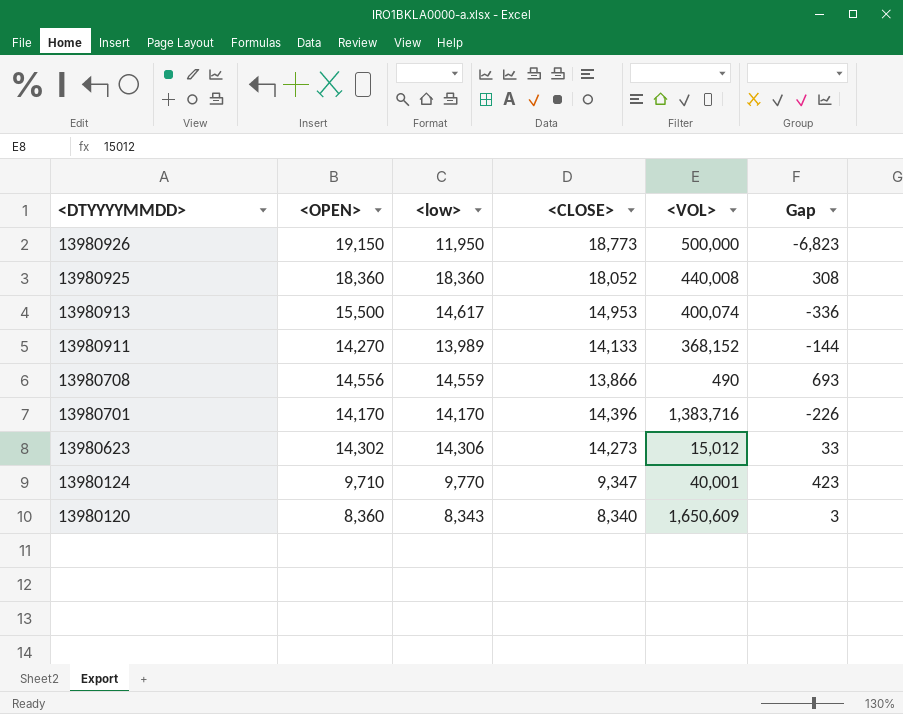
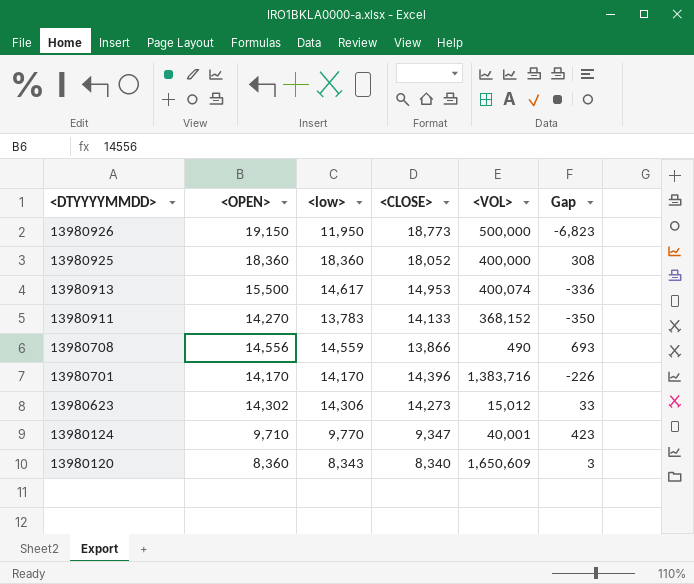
13980925 | <VOL>: 440,008 -> 400,000
13980911 | <low>: 13,989 -> 13,783
13980911 | Gap: -144 -> -350

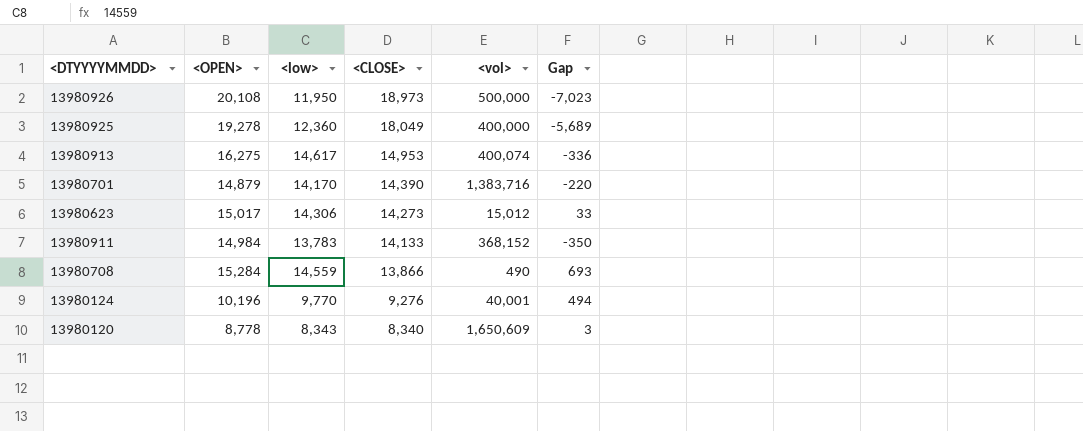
row order: <DTYYYYMMDD> descending -> <CLOSE> descending
column name: <VOL> -> <vol>
13980926 | <OPEN>: 19,150 -> 20,108
13980926 | <CLOSE>: 18,773 -> 18,973
13980926 | Gap: -6,823 -> -7,023
13980925 | <OPEN>: 18,360 -> 19,278
13980925 | <low>: 18,360 -> 12,360
13980925 | <CLOSE>: 18,052 -> 18,049
13980925 | Gap: 308 -> -5,689
13980913 | <OPEN>: 15,500 -> 16,275
13980701 | <OPEN>: 14,170 -> 14,879
13980701 | <CLOSE>: 14,396 -> 14,390
13980701 | Gap: -226 -> -220
13980623 | <OPEN>: 14,302 -> 15,017
13980911 | <OPEN>: 14,270 -> 14,984
13980708 | <OPEN>: 14,556 -> 15,284
13980124 | <OPEN>: 9,710 -> 10,196
13980124 | <CLOSE>: 9,347 -> 9,276
13980124 | Gap: 423 -> 494
13980120 | <OPEN>: 8,360 -> 8,778

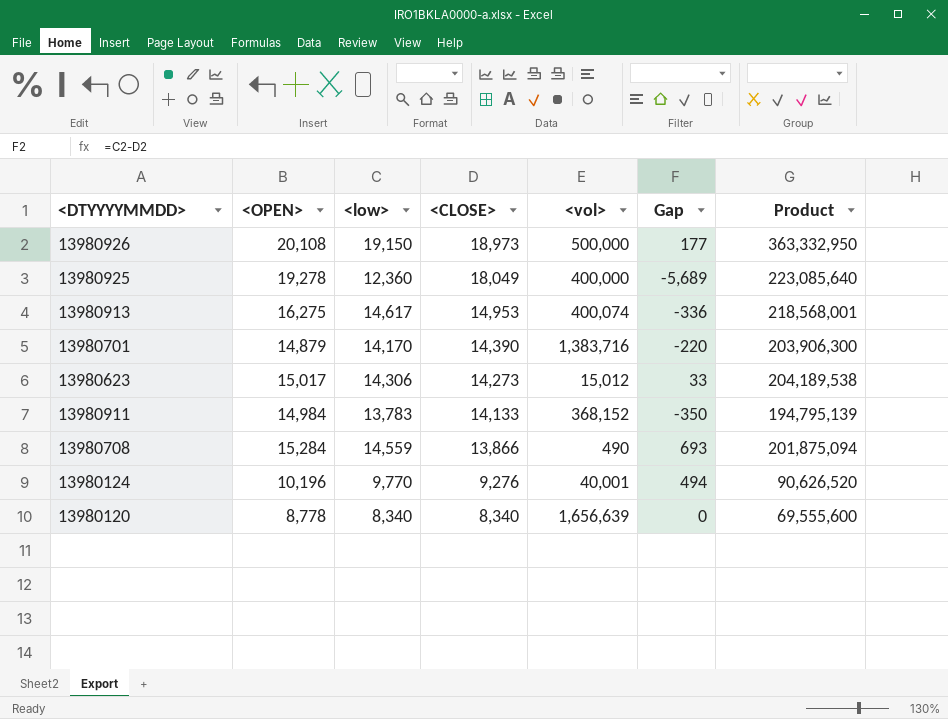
column Product | formula: none -> [<low>] * [<CLOSE>]
13980926 | <low>: 11,950 -> 19,150
13980926 | Gap: -7,023 -> 177
13980120 | <low>: 8,343 -> 8,340
13980120 | <vol>: 1,650,609 -> 1,656,639
13980120 | Gap: 3 -> 0

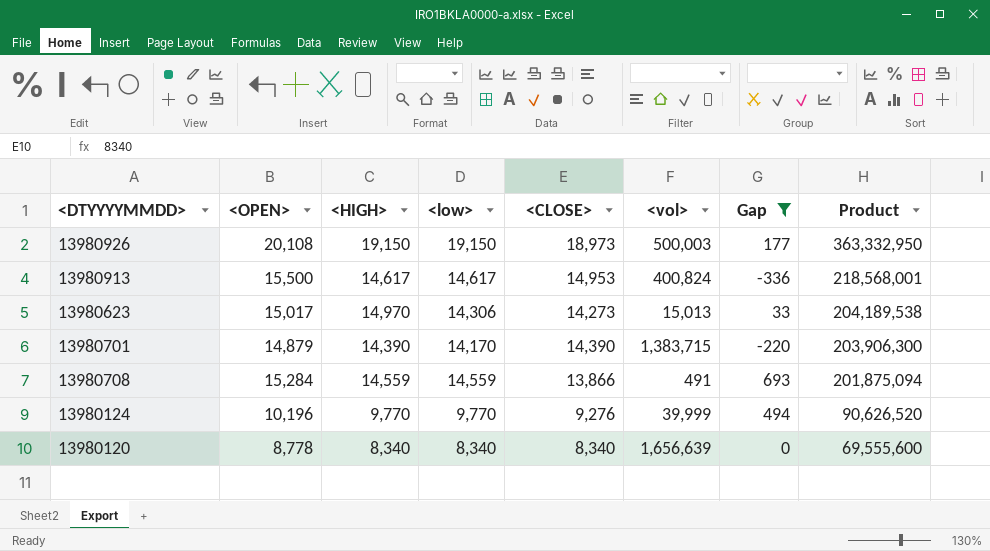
filter: none -> Gap >= -336
row order: <CLOSE> descending -> Product descending
column <HIGH> | position: none -> 3
13980926 | <vol>: 500,000 -> 500,003
13980913 | <OPEN>: 16,275 -> 15,500
13980913 | <vol>: 400,074 -> 400,824
13980623 | <vol>: 15,012 -> 15,013
13980701 | <vol>: 1,383,716 -> 1,383,715
13980708 | <vol>: 490 -> 491
13980124 | <vol>: 40,001 -> 39,999

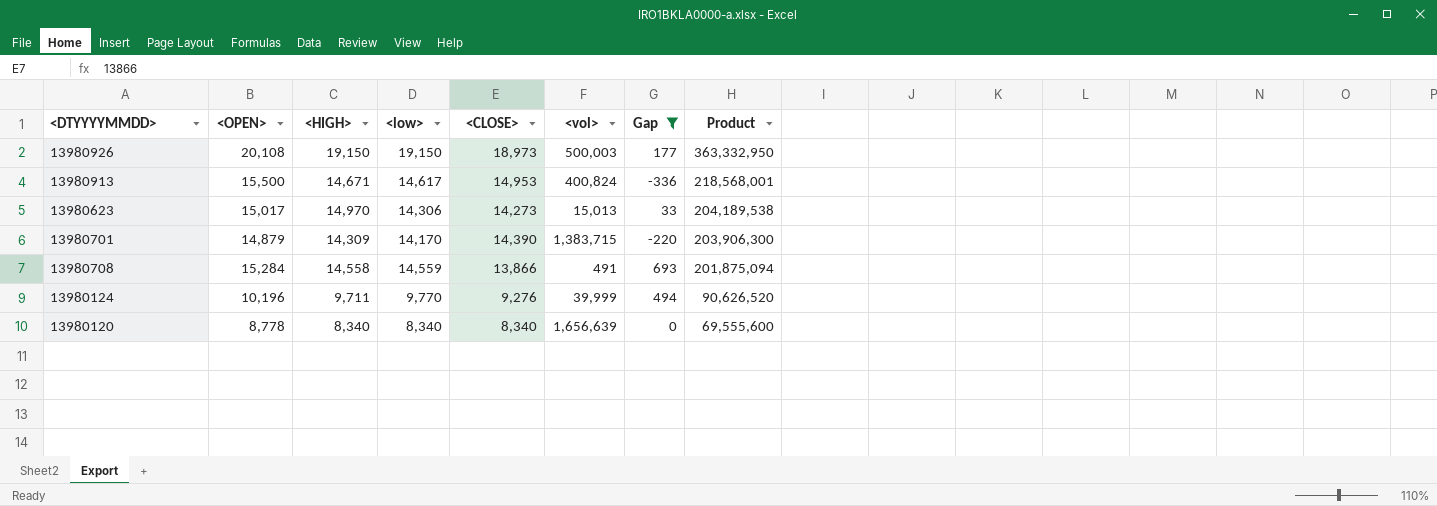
13980913 | <HIGH>: 14,617 -> 14,671
13980701 | <HIGH>: 14,390 -> 14,309
13980708 | <HIGH>: 14,559 -> 14,558
13980124 | <HIGH>: 9,770 -> 9,711

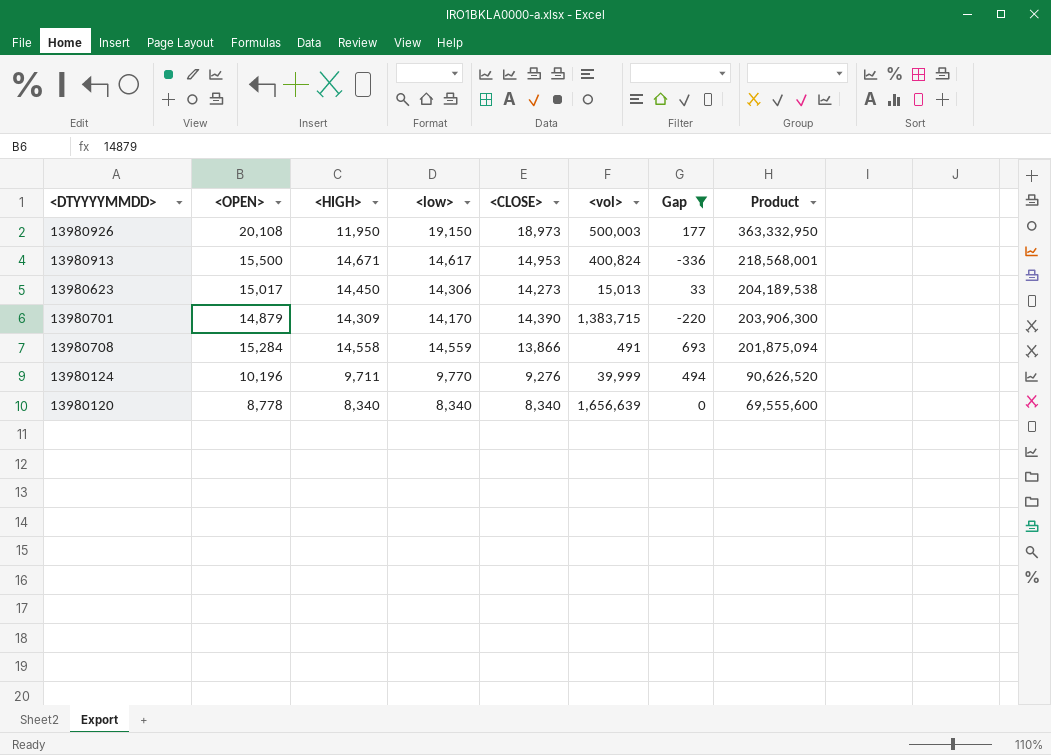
13980926 | <HIGH>: 19,150 -> 11,950
13980623 | <HIGH>: 14,970 -> 14,450

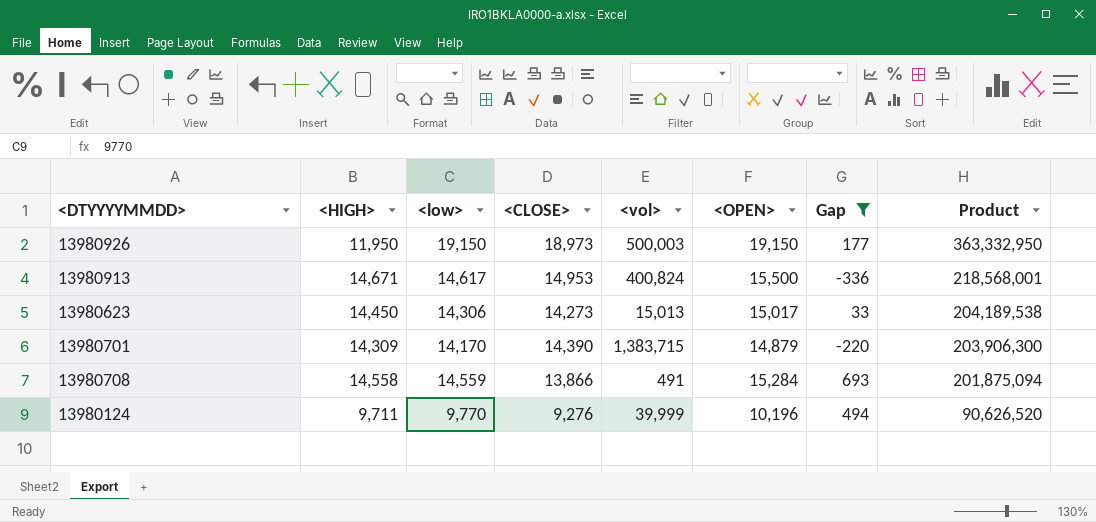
column <OPEN> | position: 2 -> 6
row 13980120: 8,778 | 8,340 | 8,340 | 8,340 | 1,656,639 | 0 | 69,555,600 -> none
13980926 | <OPEN>: 20,108 -> 19,150

